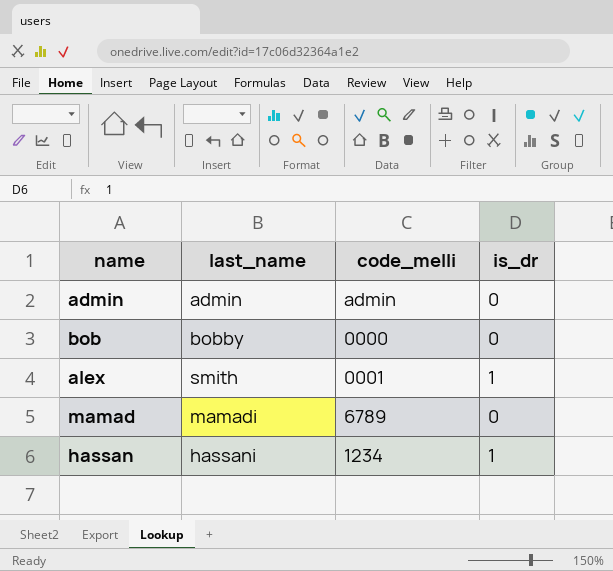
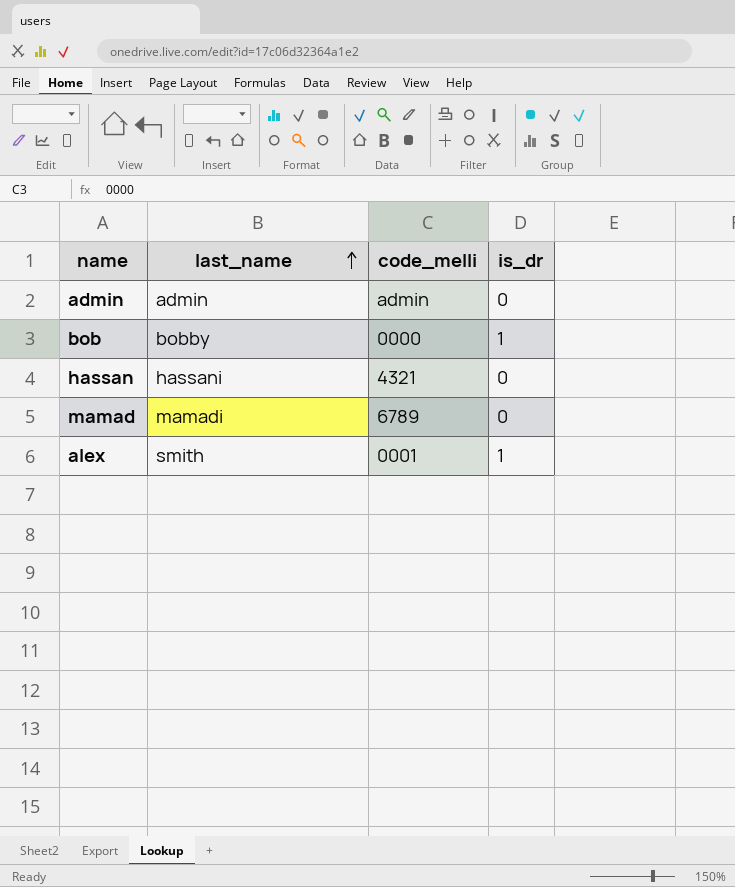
row order: none -> last_name ascending
bob | is_dr: 0 -> 1
hassan | code_melli: 1234 -> 4321
hassan | is_dr: 1 -> 0

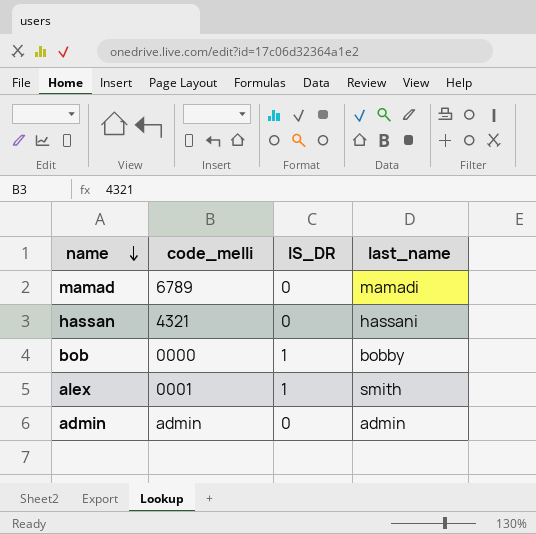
row order: last_name ascending -> name descending
column name: is_dr -> IS_DR
column last_name | position: 2 -> 4

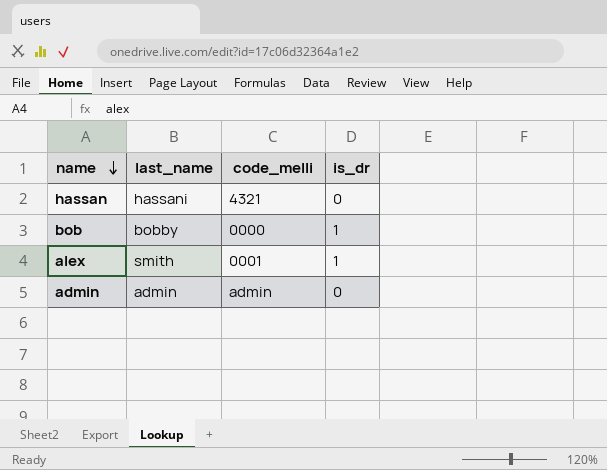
column last_name | position: 4 -> 2
column name: IS_DR -> is_dr
row mamad: 6789 | 0 | mamadi -> none

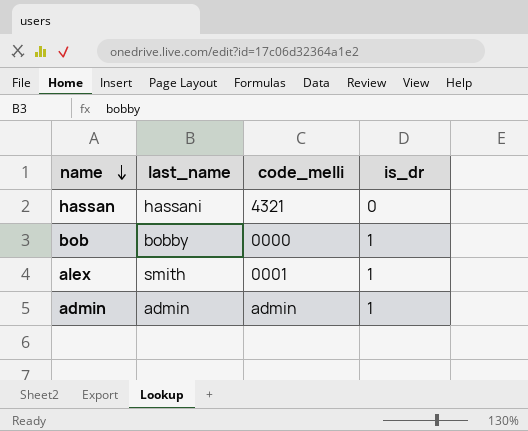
admin | is_dr: 0 -> 1

